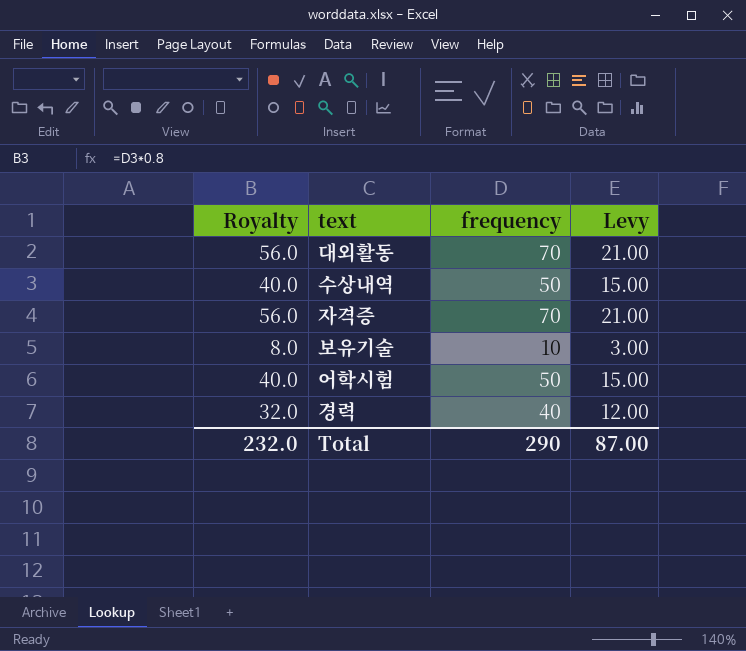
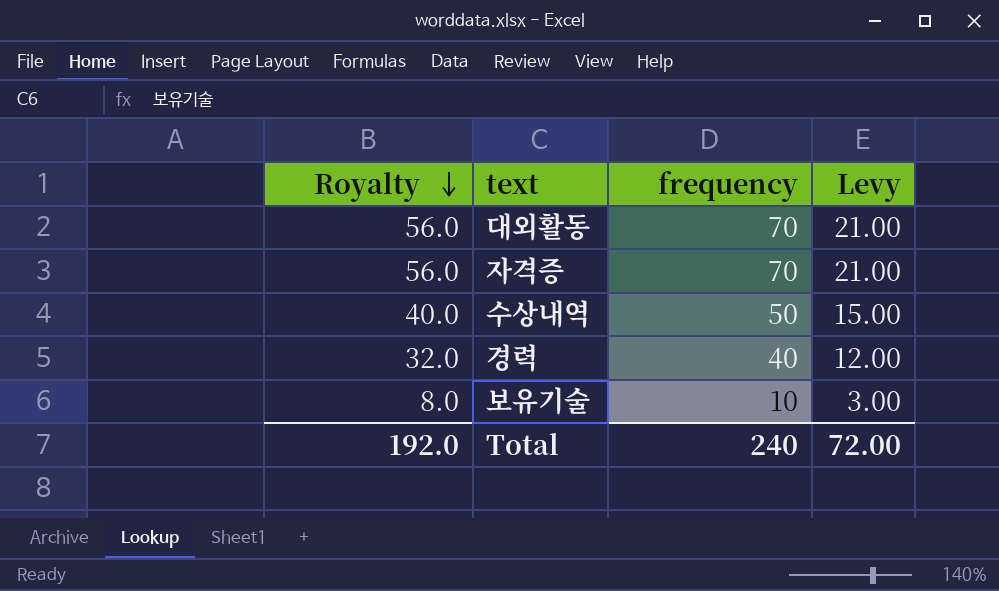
row order: none -> Royalty descending
row 어학시험: 40.0 | 50 | 15.00 -> none
Total | Royalty: 232.0 -> 192.0
Total | frequency: 290 -> 240
Total | Levy: 87.00 -> 72.00

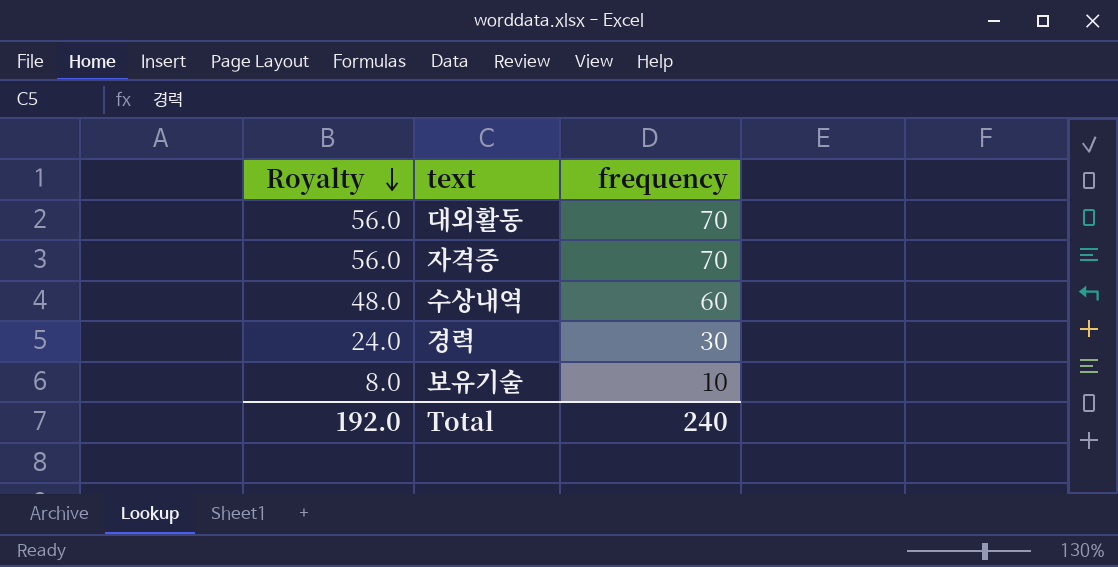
column Levy | formula: [frequency] * 0.3 -> none
수상내역 | Royalty: 40.0 -> 48.0
수상내역 | frequency: 50 -> 60
경력 | Royalty: 32.0 -> 24.0
경력 | frequency: 40 -> 30

